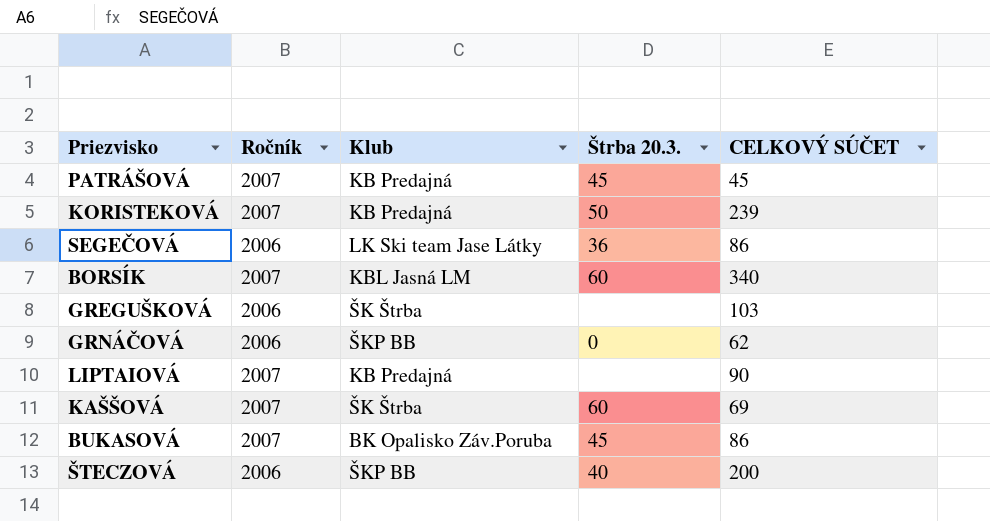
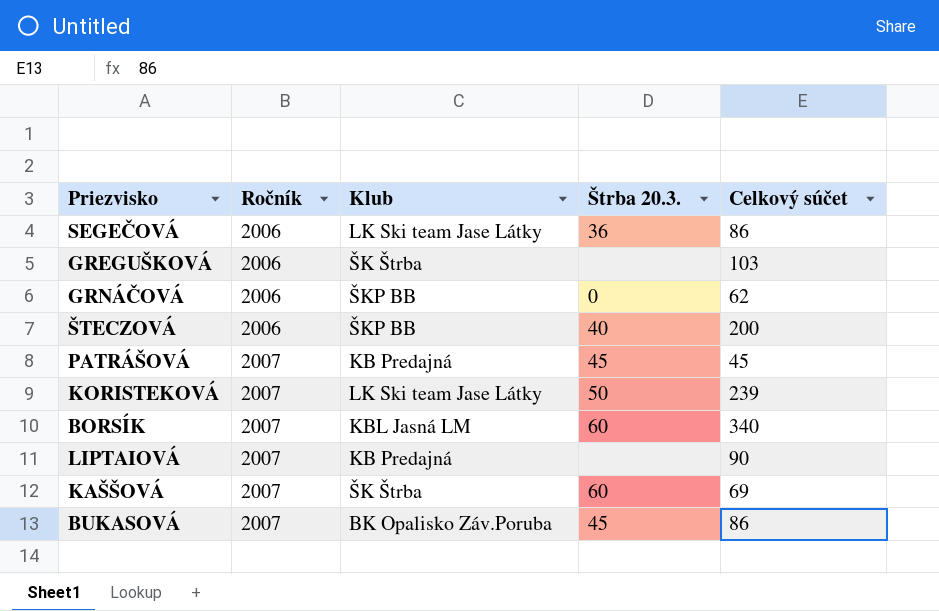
row order: none -> Ročník ascending
column name: CELKOVÝ SÚČET -> Celkový súčet
KORISTEKOVÁ | Klub: KB Predajná -> LK Ski team Jase Látky

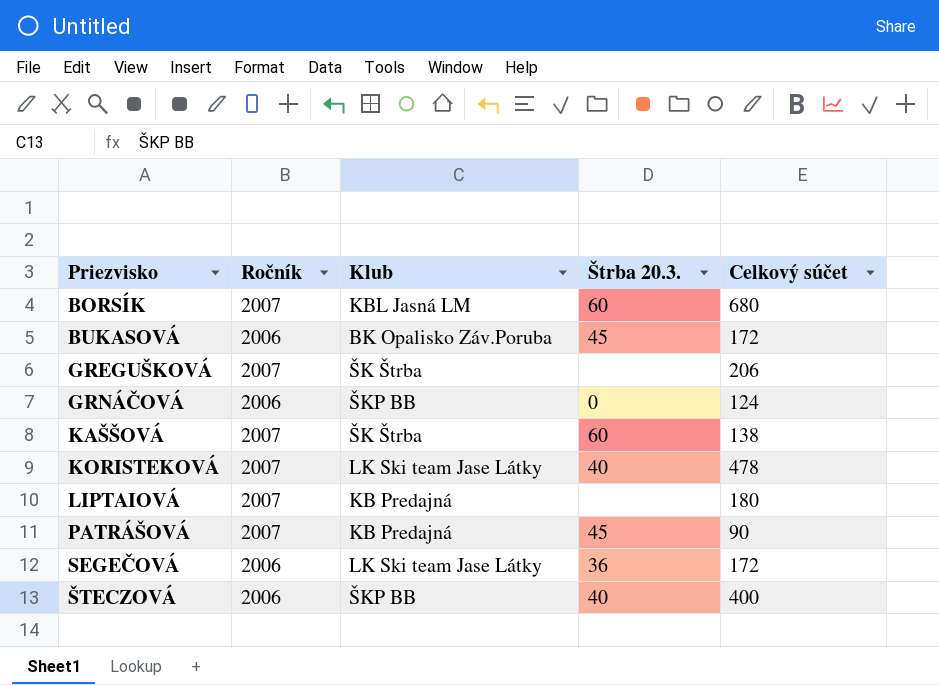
row order: Ročník ascending -> Priezvisko ascending
BORSÍK | Celkový súčet: 340 -> 680
BUKASOVÁ | Ročník: 2007 -> 2006
BUKASOVÁ | Celkový súčet: 86 -> 172
GREGUŠKOVÁ | Ročník: 2006 -> 2007
GREGUŠKOVÁ | Celkový súčet: 103 -> 206
GRNÁČOVÁ | Celkový súčet: 62 -> 124
KAŠŠOVÁ | Celkový súčet: 69 -> 138
KORISTEKOVÁ | Štrba 20.3.: 50 -> 40
KORISTEKOVÁ | Celkový súčet: 239 -> 478
LIPTAIOVÁ | Celkový súčet: 90 -> 180
PATRÁŠOVÁ | Celkový súčet: 45 -> 90
SEGEČOVÁ | Celkový súčet: 86 -> 172
ŠTECZOVÁ | Celkový súčet: 200 -> 400

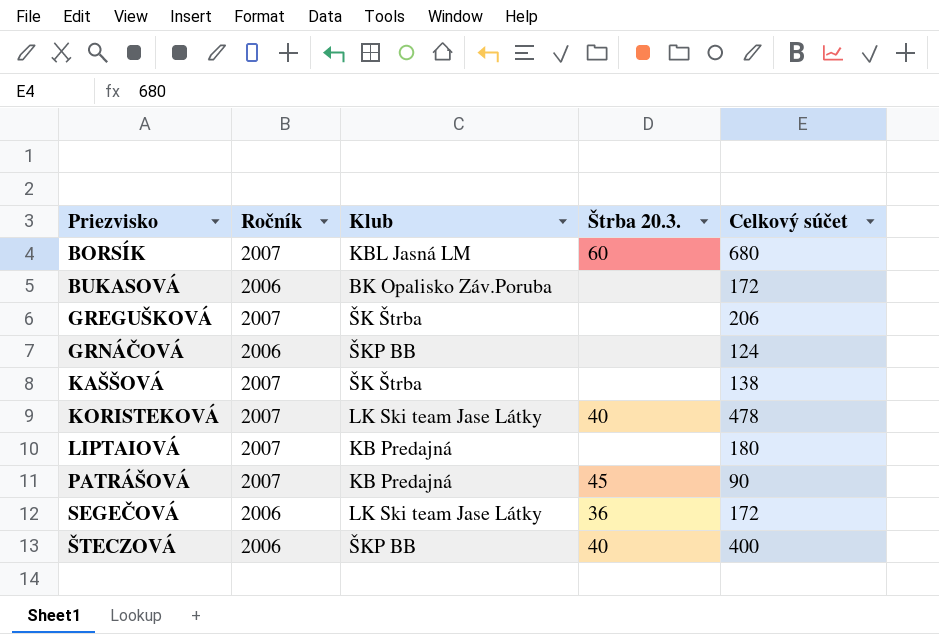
BUKASOVÁ | Štrba 20.3.: 45 -> none
GRNÁČOVÁ | Štrba 20.3.: 0 -> none
KAŠŠOVÁ | Štrba 20.3.: 60 -> none

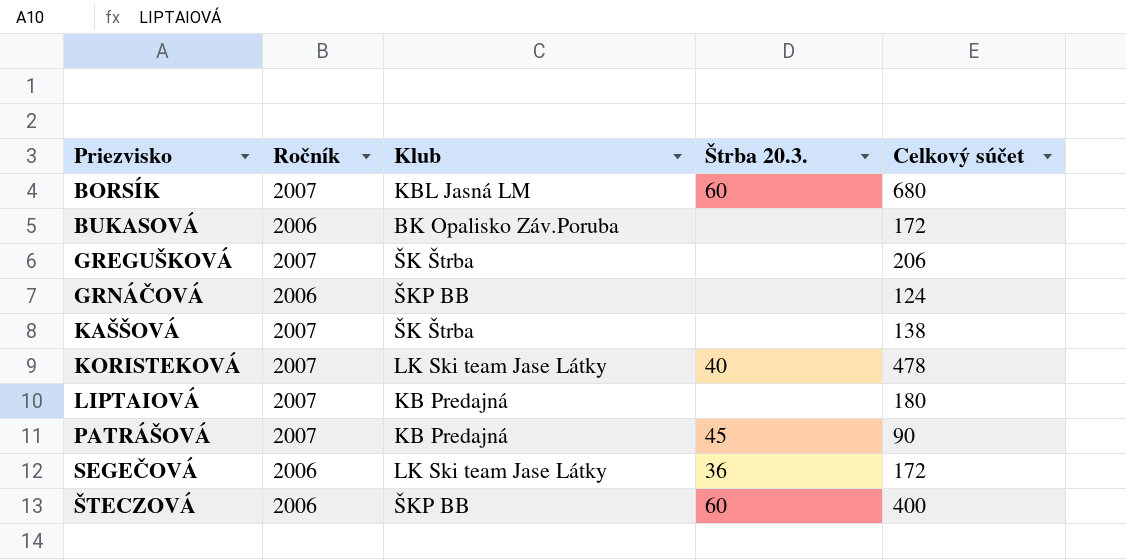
ŠTECZOVÁ | Štrba 20.3.: 40 -> 60

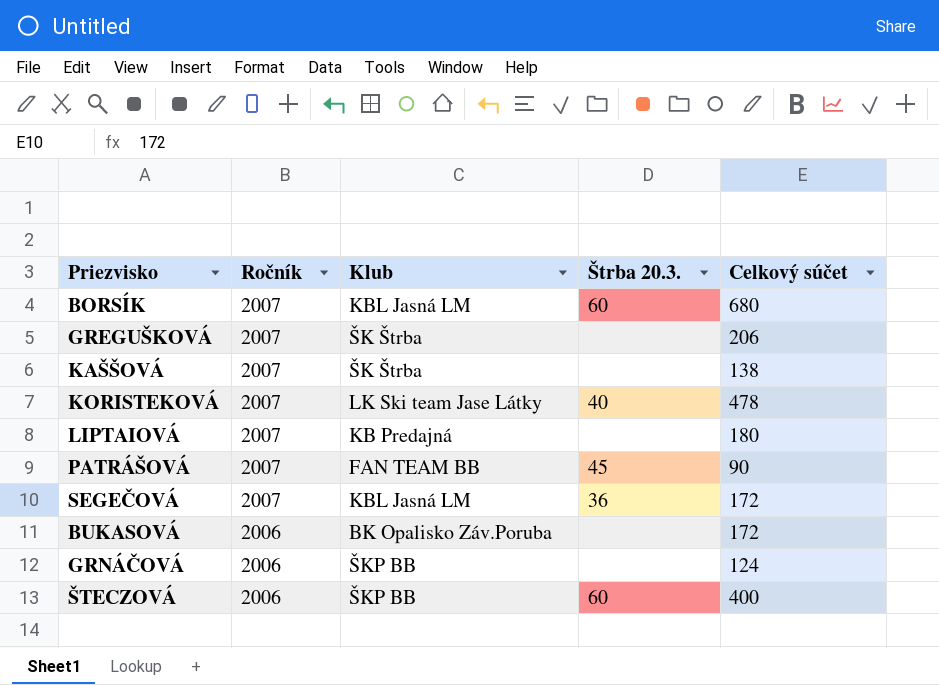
row order: Priezvisko ascending -> Ročník descending
PATRÁŠOVÁ | Klub: KB Predajná -> FAN TEAM BB
SEGEČOVÁ | Ročník: 2006 -> 2007
SEGEČOVÁ | Klub: LK Ski team Jase Látky -> KBL Jasná LM

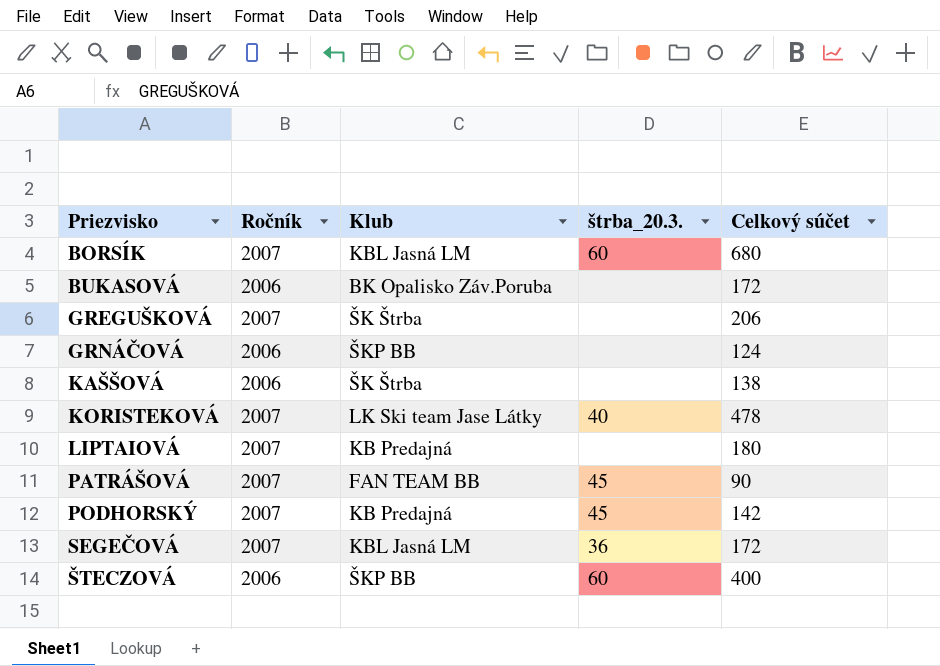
row order: Ročník descending -> Priezvisko ascending
column name: Štrba 20.3. -> štrba_20.3.
KAŠŠOVÁ | Ročník: 2007 -> 2006
row PODHORSKÝ: none -> 2007 | KB Predajná | 45 | 142

